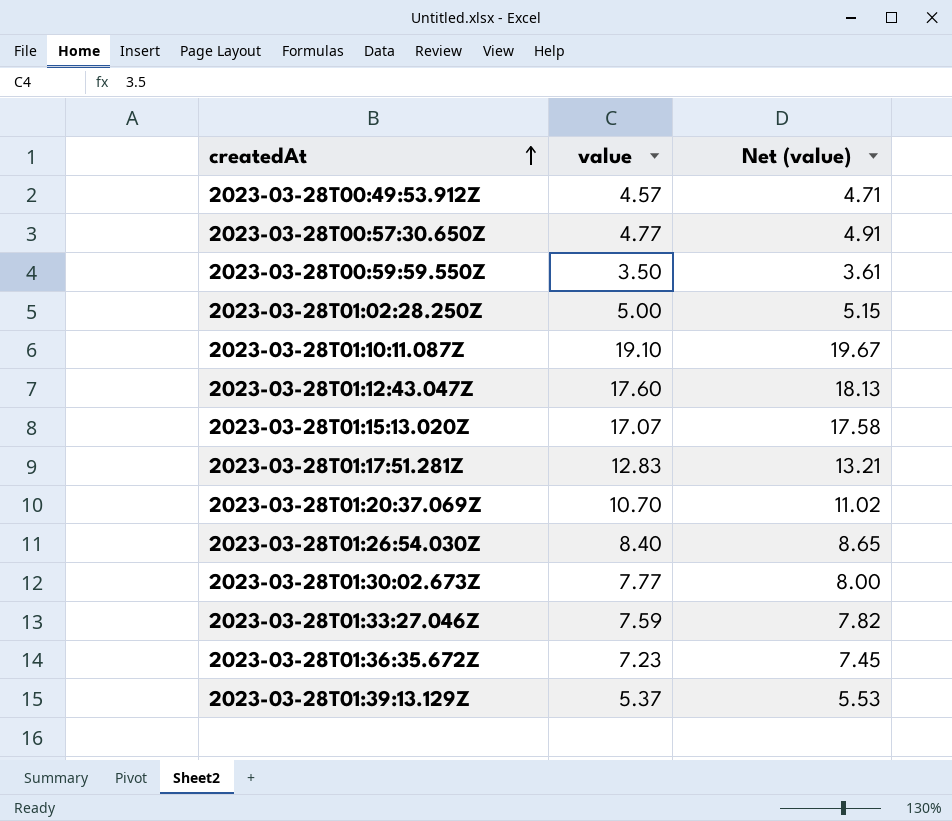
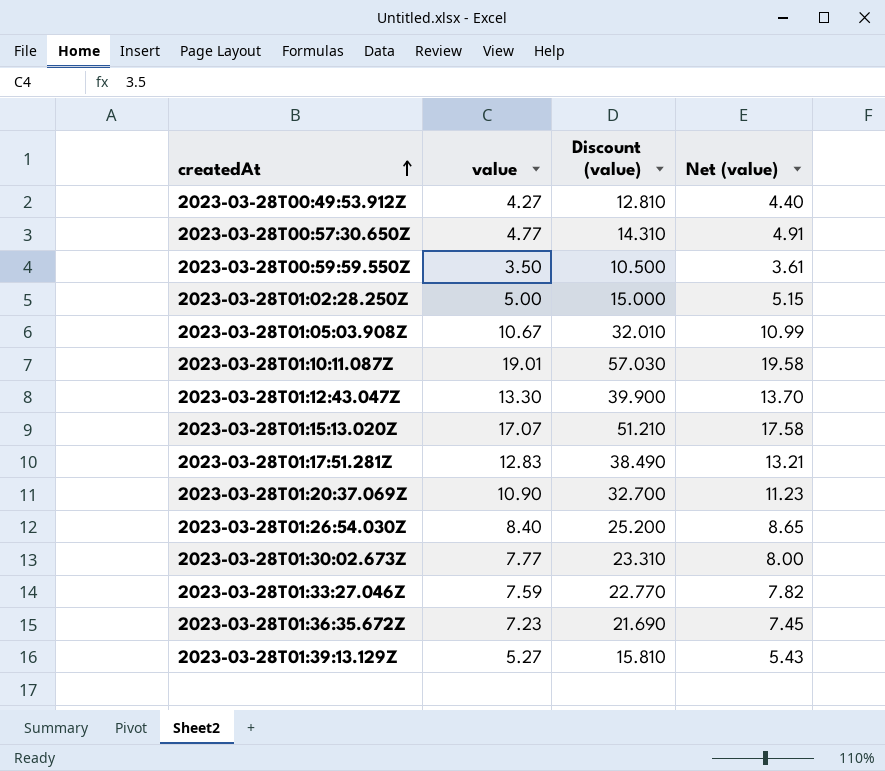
column Discount (value) | formula: none -> [value] * 3
2023-03-28T00:49:53.912Z | value: 4.57 -> 4.27
2023-03-28T00:49:53.912Z | Net (value): 4.71 -> 4.40
row 2023-03-28T01:05:03.908Z: none -> 10.67 | 32.010 | 10.99
2023-03-28T01:10:11.087Z | value: 19.10 -> 19.01
2023-03-28T01:10:11.087Z | Net (value): 19.67 -> 19.58
2023-03-28T01:12:43.047Z | value: 17.60 -> 13.30
2023-03-28T01:12:43.047Z | Net (value): 18.13 -> 13.70
2023-03-28T01:20:37.069Z | value: 10.70 -> 10.90
2023-03-28T01:20:37.069Z | Net (value): 11.02 -> 11.23
2023-03-28T01:39:13.129Z | value: 5.37 -> 5.27
2023-03-28T01:39:13.129Z | Net (value): 5.53 -> 5.43

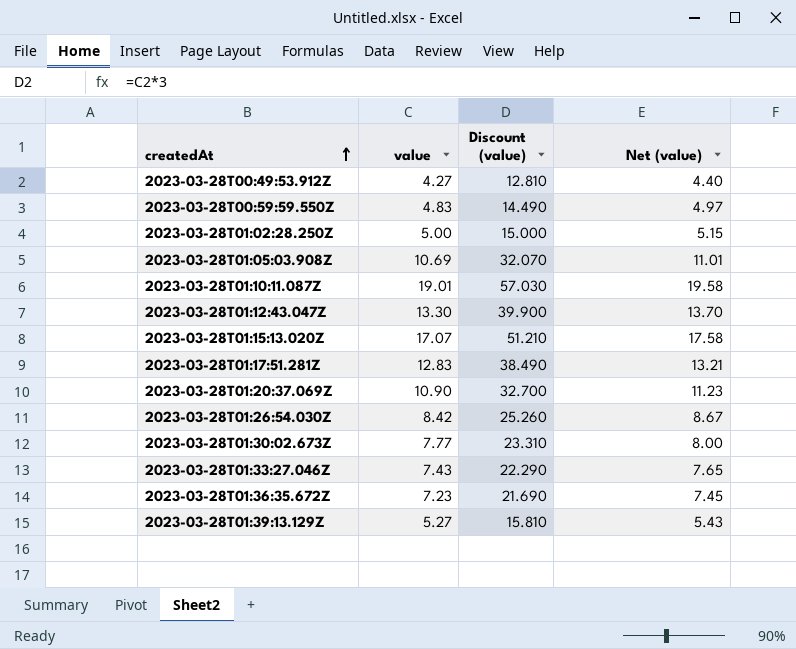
row 2023-03-28T00:57:30.650Z: 4.77 | 14.310 | 4.91 -> none
2023-03-28T00:59:59.550Z | value: 3.50 -> 4.83
2023-03-28T00:59:59.550Z | Discount (value): 10.500 -> 14.490
2023-03-28T00:59:59.550Z | Net (value): 3.61 -> 4.97
2023-03-28T01:05:03.908Z | value: 10.67 -> 10.69
2023-03-28T01:05:03.908Z | Discount (value): 32.010 -> 32.070
2023-03-28T01:05:03.908Z | Net (value): 10.99 -> 11.01
2023-03-28T01:26:54.030Z | value: 8.40 -> 8.42
2023-03-28T01:26:54.030Z | Discount (value): 25.200 -> 25.260
2023-03-28T01:26:54.030Z | Net (value): 8.65 -> 8.67
2023-03-28T01:33:27.046Z | value: 7.59 -> 7.43
2023-03-28T01:33:27.046Z | Discount (value): 22.770 -> 22.290
2023-03-28T01:33:27.046Z | Net (value): 7.82 -> 7.65

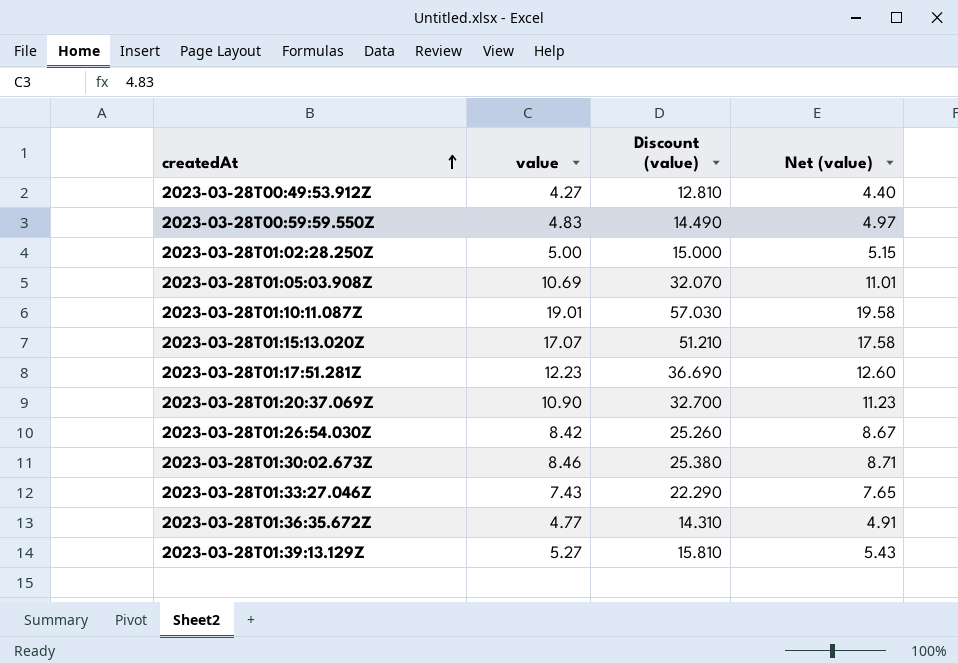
row 2023-03-28T01:12:43.047Z: 13.30 | 39.900 | 13.70 -> none
2023-03-28T01:17:51.281Z | value: 12.83 -> 12.23
2023-03-28T01:17:51.281Z | Discount (value): 38.490 -> 36.690
2023-03-28T01:17:51.281Z | Net (value): 13.21 -> 12.60
2023-03-28T01:30:02.673Z | value: 7.77 -> 8.46
2023-03-28T01:30:02.673Z | Discount (value): 23.310 -> 25.380
2023-03-28T01:30:02.673Z | Net (value): 8.00 -> 8.71
2023-03-28T01:36:35.672Z | value: 7.23 -> 4.77
2023-03-28T01:36:35.672Z | Discount (value): 21.690 -> 14.310
2023-03-28T01:36:35.672Z | Net (value): 7.45 -> 4.91

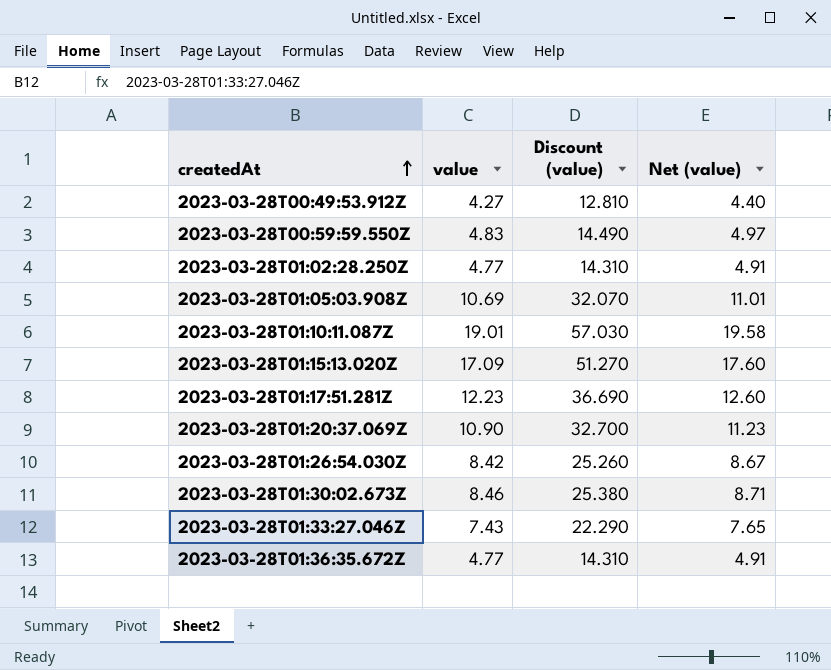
row 2023-03-28T01:39:13.129Z: 5.27 | 15.810 | 5.43 -> none
2023-03-28T01:02:28.250Z | value: 5.00 -> 4.77
2023-03-28T01:02:28.250Z | Discount (value): 15.000 -> 14.310
2023-03-28T01:02:28.250Z | Net (value): 5.15 -> 4.91
2023-03-28T01:15:13.020Z | value: 17.07 -> 17.09
2023-03-28T01:15:13.020Z | Discount (value): 51.210 -> 51.270
2023-03-28T01:15:13.020Z | Net (value): 17.58 -> 17.60

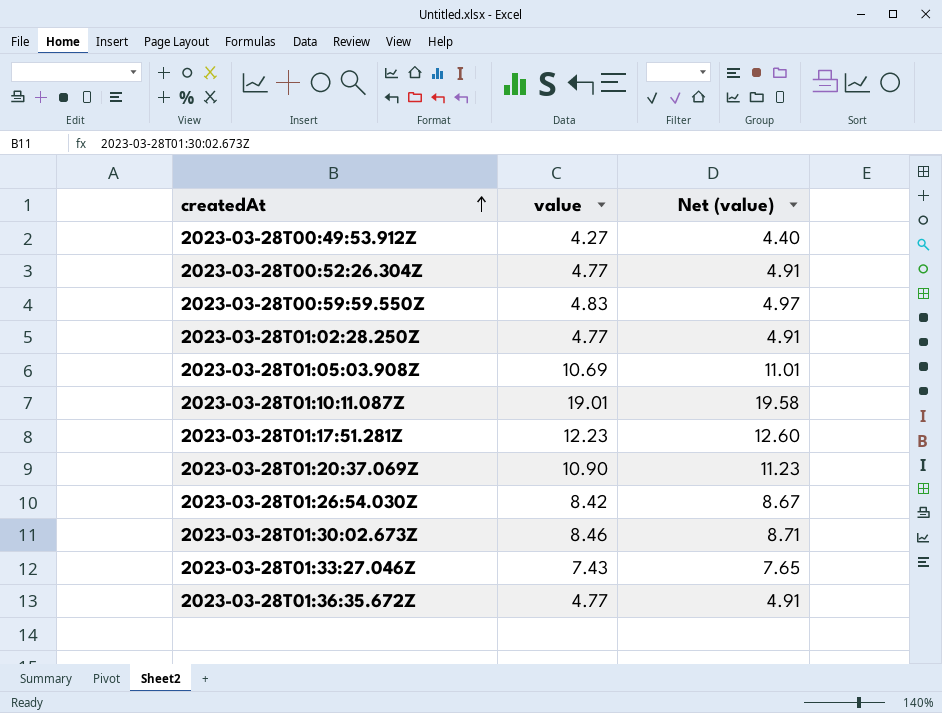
column Discount (value) | formula: [value] * 3 -> none
row 2023-03-28T01:15:13.020Z: 17.09 | 51.270 | 17.60 -> none
row 2023-03-28T00:52:26.304Z: none -> 4.77 | 4.91

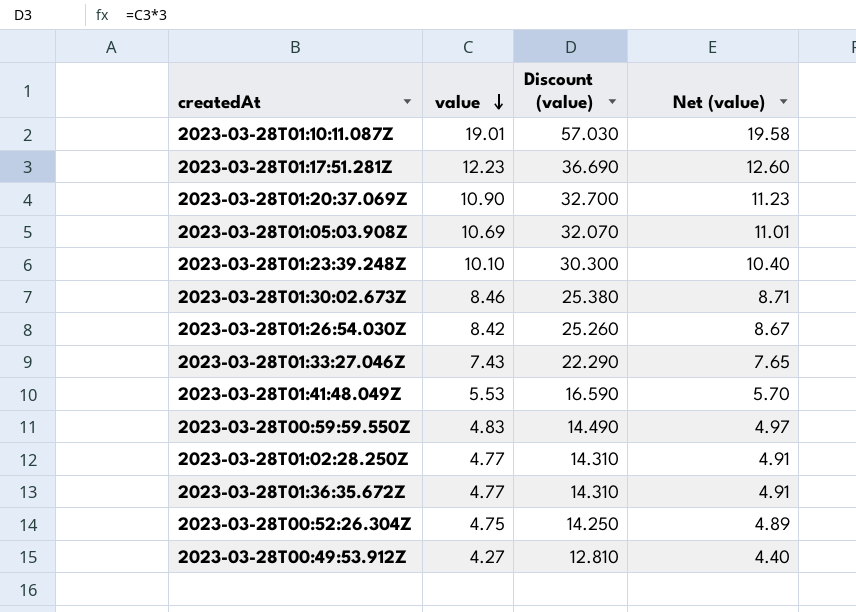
row order: createdAt ascending -> value descending
column Discount (value) | formula: none -> [value] * 3
row 2023-03-28T01:23:39.248Z: none -> 10.10 | 30.300 | 10.40
row 2023-03-28T01:41:48.049Z: none -> 5.53 | 16.590 | 5.70
2023-03-28T00:52:26.304Z | value: 4.77 -> 4.75
2023-03-28T00:52:26.304Z | Net (value): 4.91 -> 4.89

